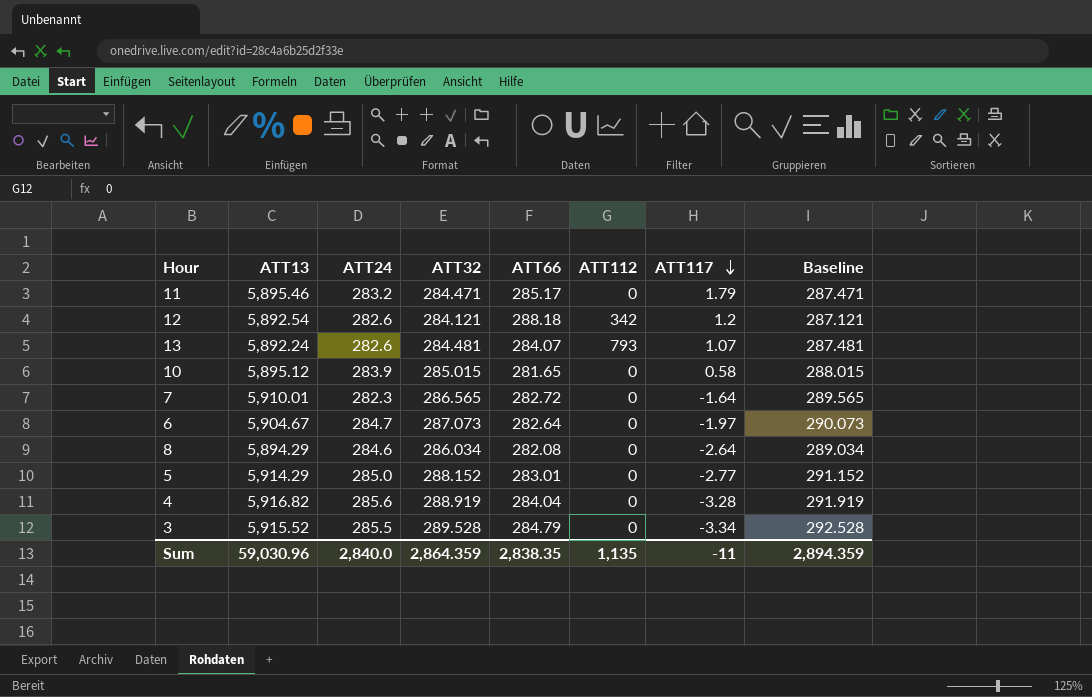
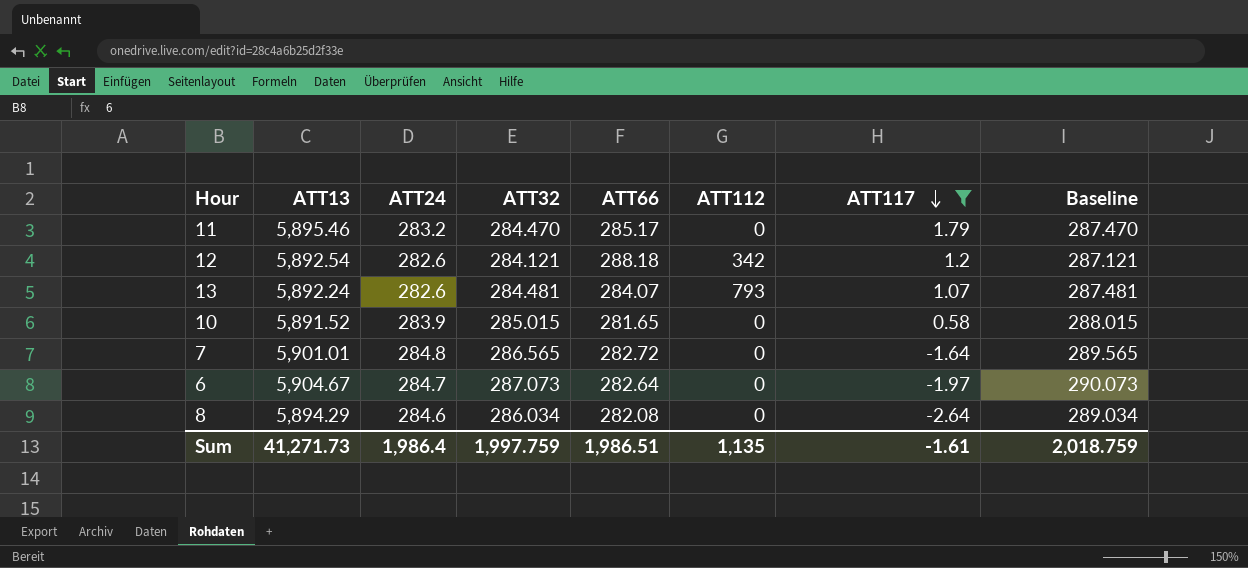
filter: none -> ATT117 >= -2.64
11 | ATT32: 284.471 -> 284.470
11 | Baseline: 287.471 -> 287.470
10 | ATT13: 5,895.12 -> 5,891.52
7 | ATT13: 5,910.01 -> 5,901.01
7 | ATT24: 282.3 -> 284.8
Sum | ATT13: 59,030.96 -> 41,271.73
Sum | ATT24: 2,840.0 -> 1,986.4
Sum | ATT32: 2,864.359 -> 1,997.759
Sum | ATT66: 2,838.35 -> 1,986.51
Sum | ATT117: -11 -> -1.61
Sum | Baseline: 2,894.359 -> 2,018.759

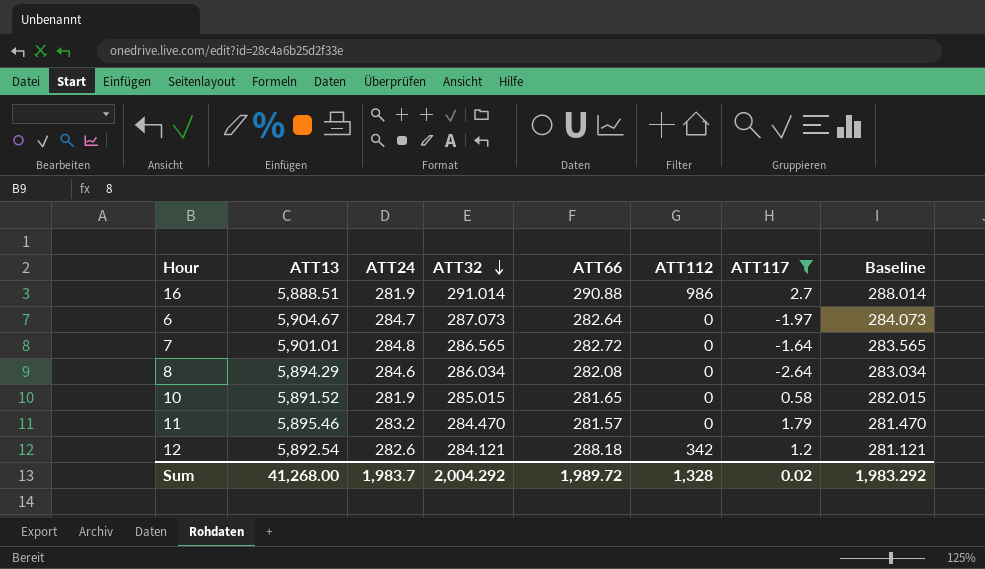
row order: ATT117 descending -> ATT32 descending
column Baseline | formula: [ATT32] + 3 -> [ATT32] - 3
row 13: 5,892.24 | 282.6 | 284.481 | 284.07 | 793 | 1.07 | 287.481 -> none
row 16: none -> 5,888.51 | 281.9 | 291.014 | 290.88 | 986 | 2.7 | 288.014
10 | ATT24: 283.9 -> 281.9
11 | ATT66: 285.17 -> 281.57
Sum | ATT13: 41,271.73 -> 41,268.00
Sum | ATT24: 1,986.4 -> 1,983.7
Sum | ATT32: 1,997.759 -> 2,004.292
Sum | ATT66: 1,986.51 -> 1,989.72
Sum | ATT112: 1,135 -> 1,328
Sum | ATT117: -1.61 -> 0.02
Sum | Baseline: 2,018.759 -> 1,983.292

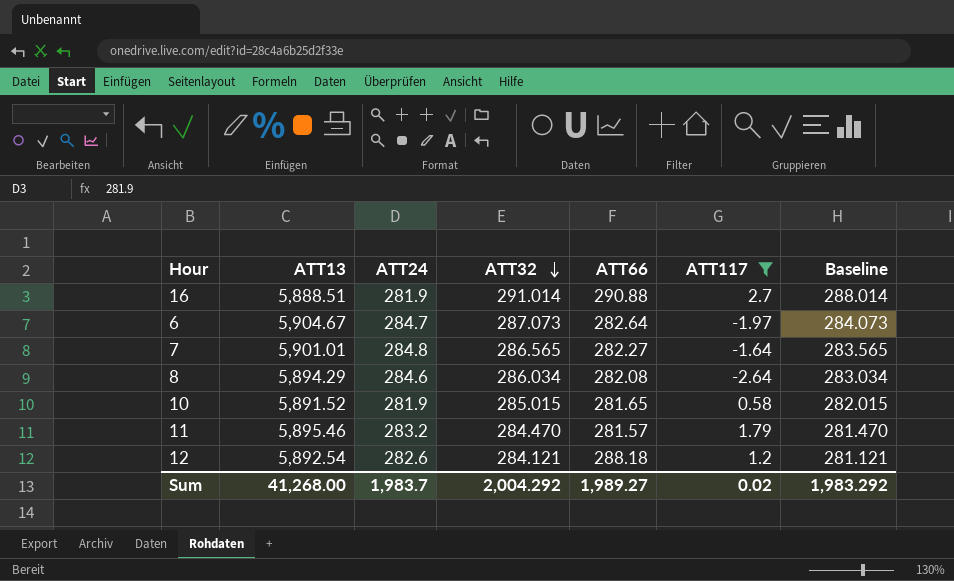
column ATT112 | position: 6 -> none
7 | ATT66: 282.72 -> 282.27
Sum | ATT66: 1,989.72 -> 1,989.27

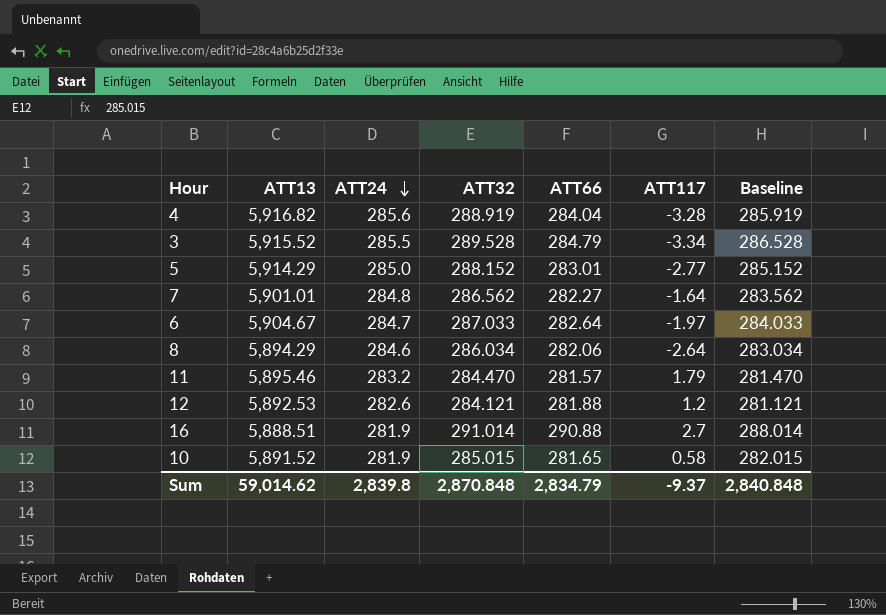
filter: ATT117 >= -2.64 -> none
row order: ATT32 descending -> ATT24 descending
7 | ATT32: 286.565 -> 286.562
7 | Baseline: 283.565 -> 283.562
6 | ATT32: 287.073 -> 287.033
6 | Baseline: 284.073 -> 284.033
8 | ATT66: 282.08 -> 282.06
12 | ATT13: 5,892.54 -> 5,892.53
12 | ATT66: 288.18 -> 281.88
Sum | ATT13: 41,268.00 -> 59,014.62
Sum | ATT24: 1,983.7 -> 2,839.8
Sum | ATT32: 2,004.292 -> 2,870.848
Sum | ATT66: 1,989.27 -> 2,834.79
Sum | ATT117: 0.02 -> -9.37
Sum | Baseline: 1,983.292 -> 2,840.848

